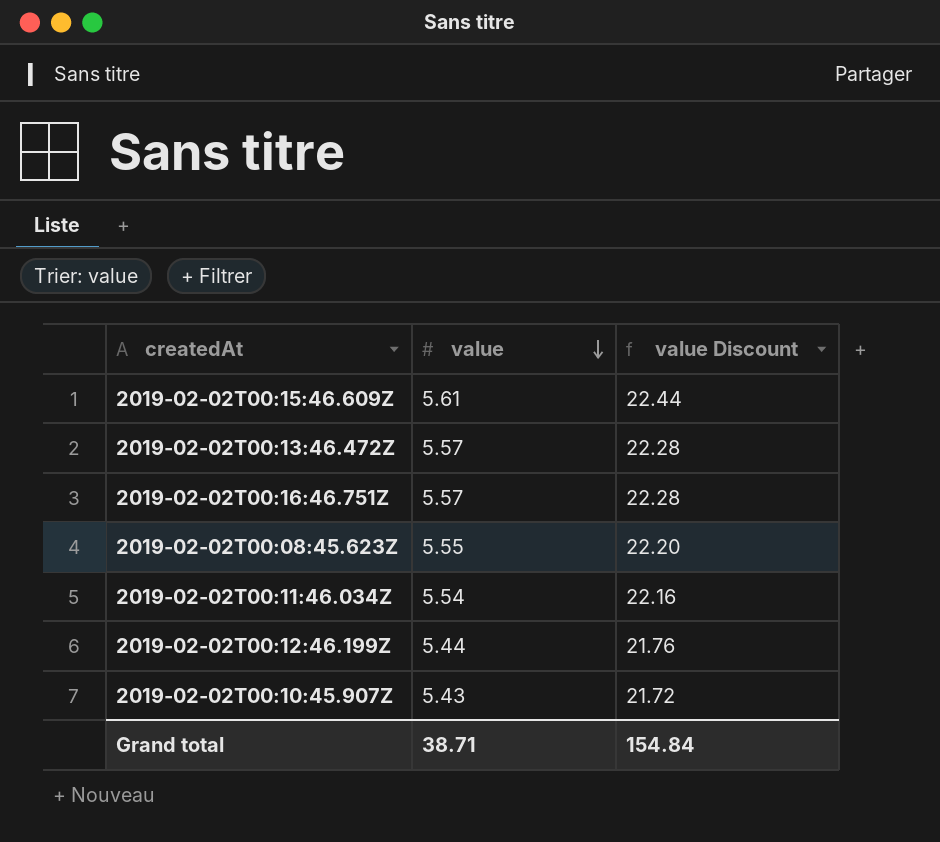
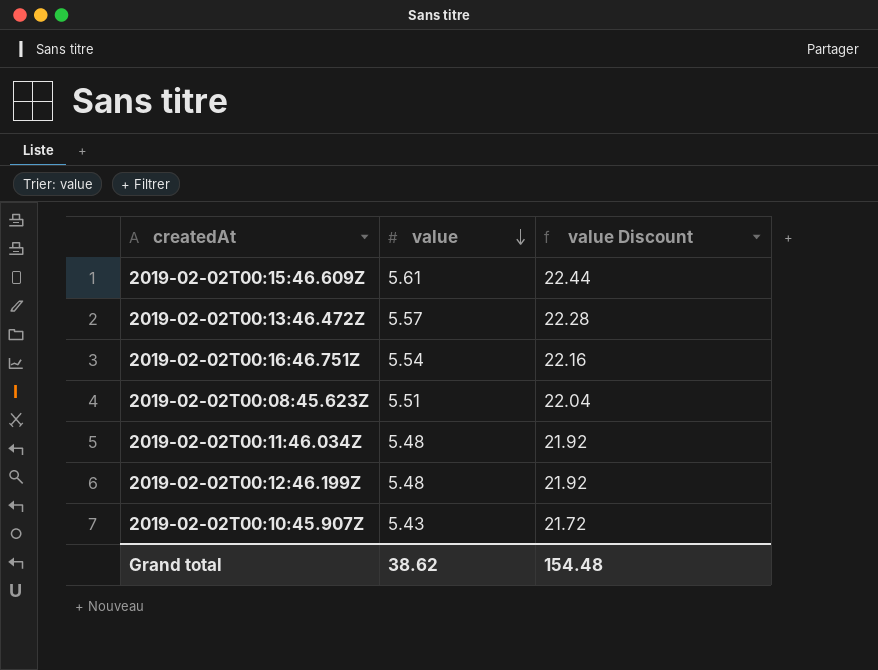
2019-02-02T00:16:46.751Z | value: 5.57 -> 5.54
2019-02-02T00:16:46.751Z | value Discount: 22.28 -> 22.16
2019-02-02T00:08:45.623Z | value: 5.55 -> 5.51
2019-02-02T00:08:45.623Z | value Discount: 22.20 -> 22.04
2019-02-02T00:11:46.034Z | value: 5.54 -> 5.48
2019-02-02T00:11:46.034Z | value Discount: 22.16 -> 21.92
2019-02-02T00:12:46.199Z | value: 5.44 -> 5.48
2019-02-02T00:12:46.199Z | value Discount: 21.76 -> 21.92
Grand total | value: 38.71 -> 38.62
Grand total | value Discount: 154.84 -> 154.48

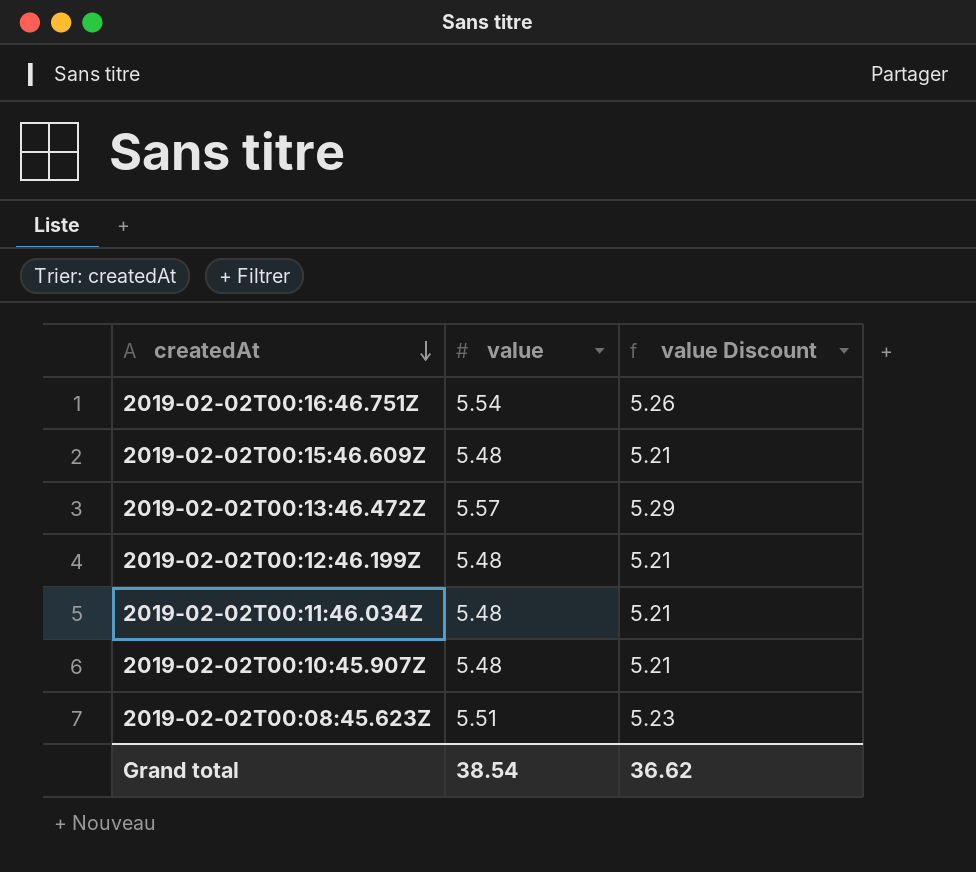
row order: value descending -> createdAt descending
column value Discount | formula: [value] * 4 -> [value] * 0.95
2019-02-02T00:15:46.609Z | value: 5.61 -> 5.48
2019-02-02T00:10:45.907Z | value: 5.43 -> 5.48
Grand total | value: 38.62 -> 38.54
Grand total | value Discount: 154.48 -> 36.62

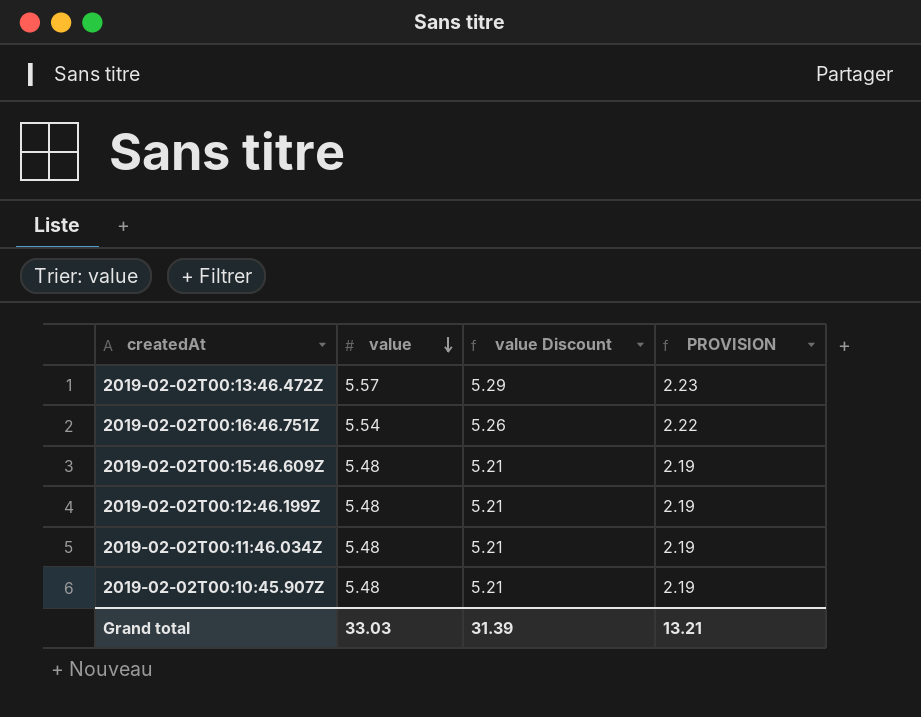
row order: createdAt descending -> value descending
column PROVISION | formula: none -> [value] * 0.4
row 2019-02-02T00:08:45.623Z: 5.51 | 5.23 -> none
Grand total | value: 38.54 -> 33.03
Grand total | value Discount: 36.62 -> 31.39

